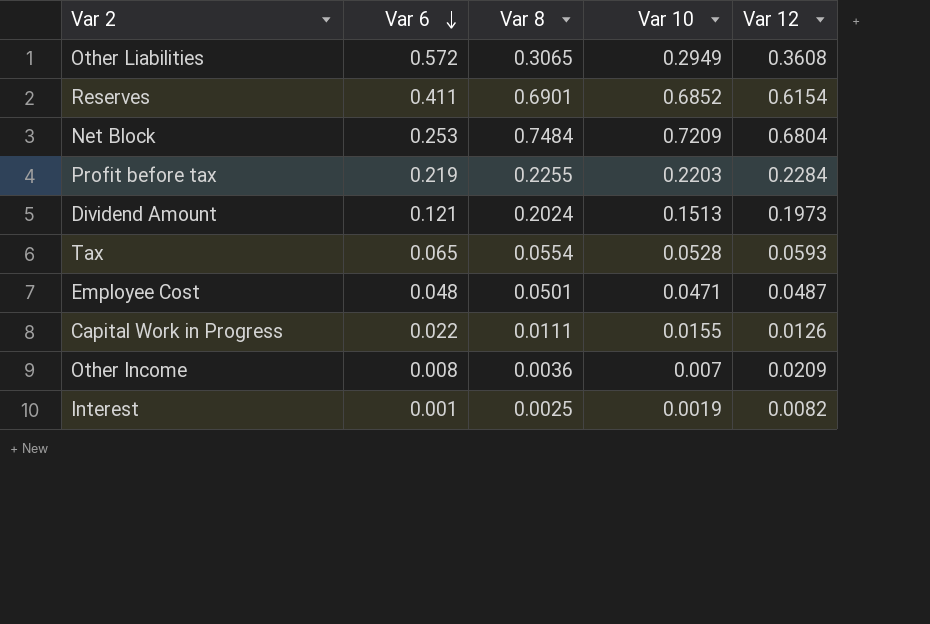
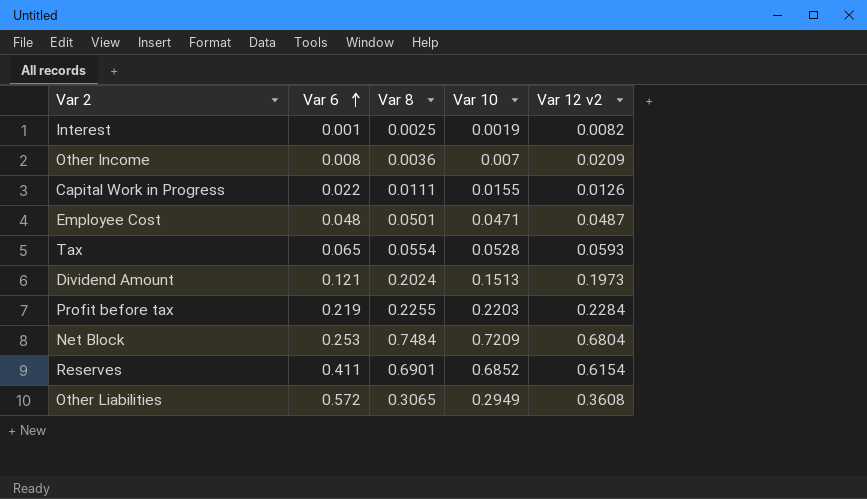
row order: Var 6 descending -> Var 6 ascending
column name: Var 12 -> Var 12 v2

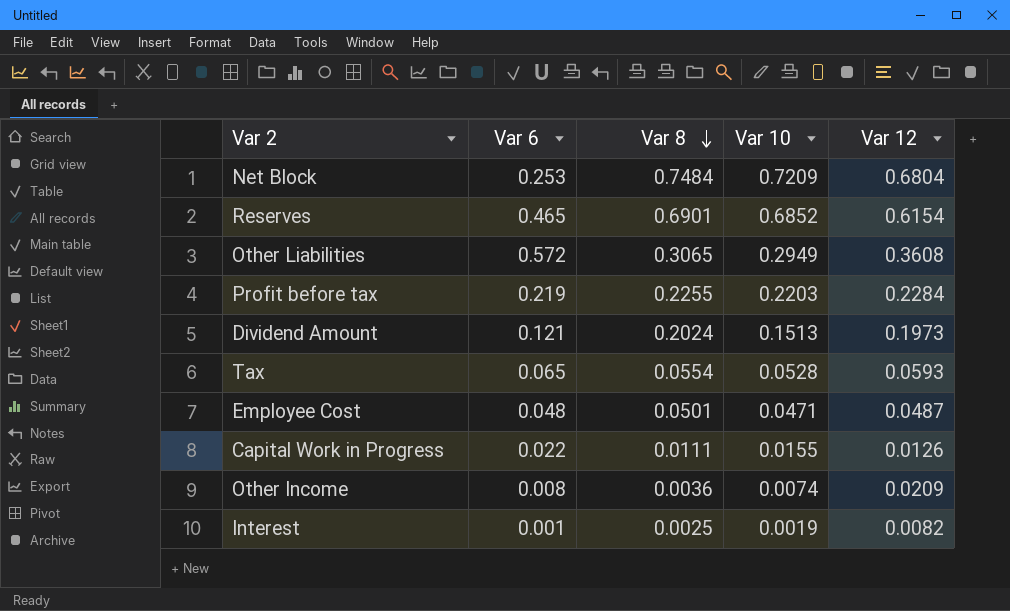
row order: Var 6 ascending -> Var 8 descending
column name: Var 12 v2 -> Var 12
Reserves | Var 6: 0.411 -> 0.465
Other Income | Var 10: 0.007 -> 0.0074

